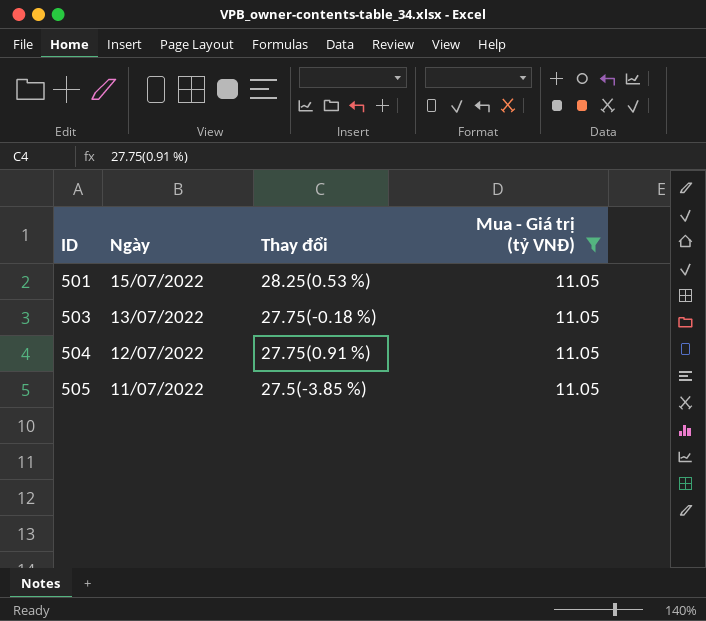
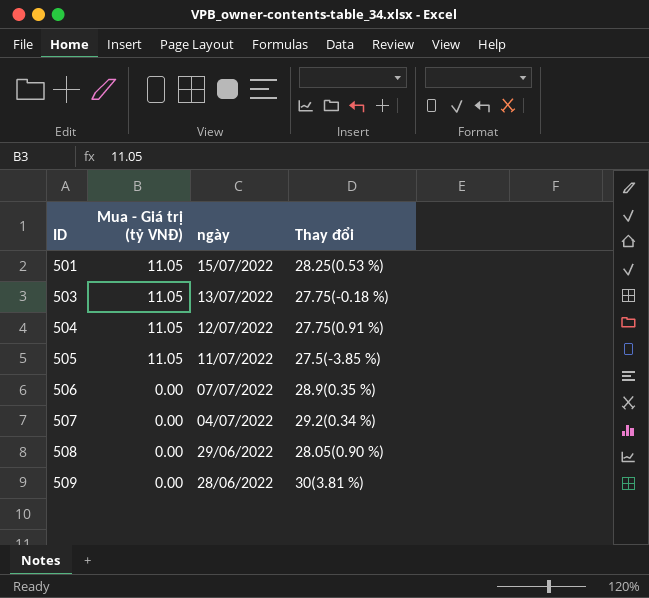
filter: Mua - Giá trị (tỷ VNĐ) = 11.05 -> none
column Mua - Giá trị (tỷ VNĐ) | position: 4 -> 2
column name: Ngày -> ngày

